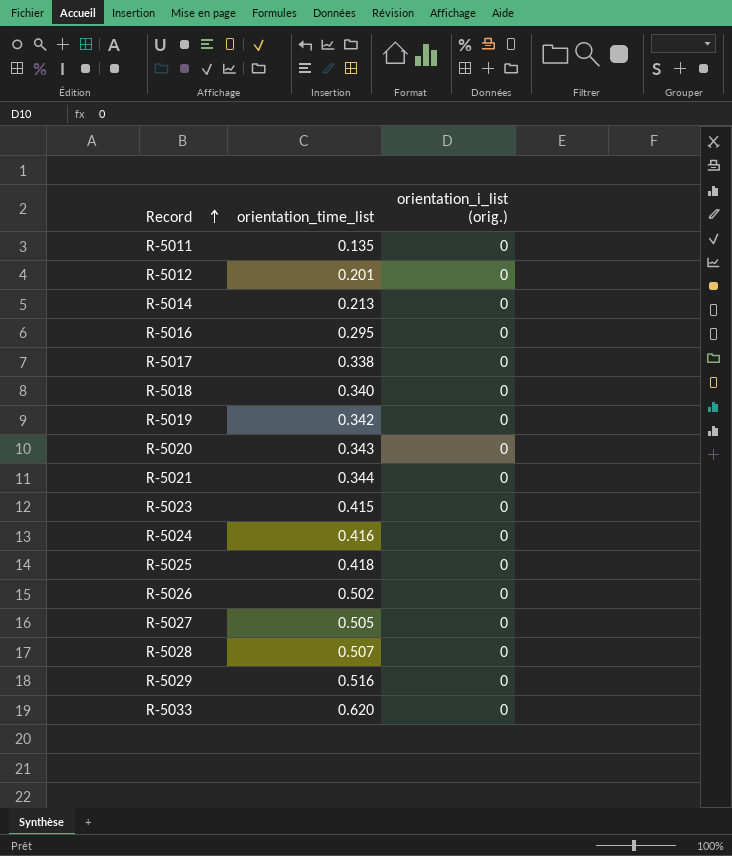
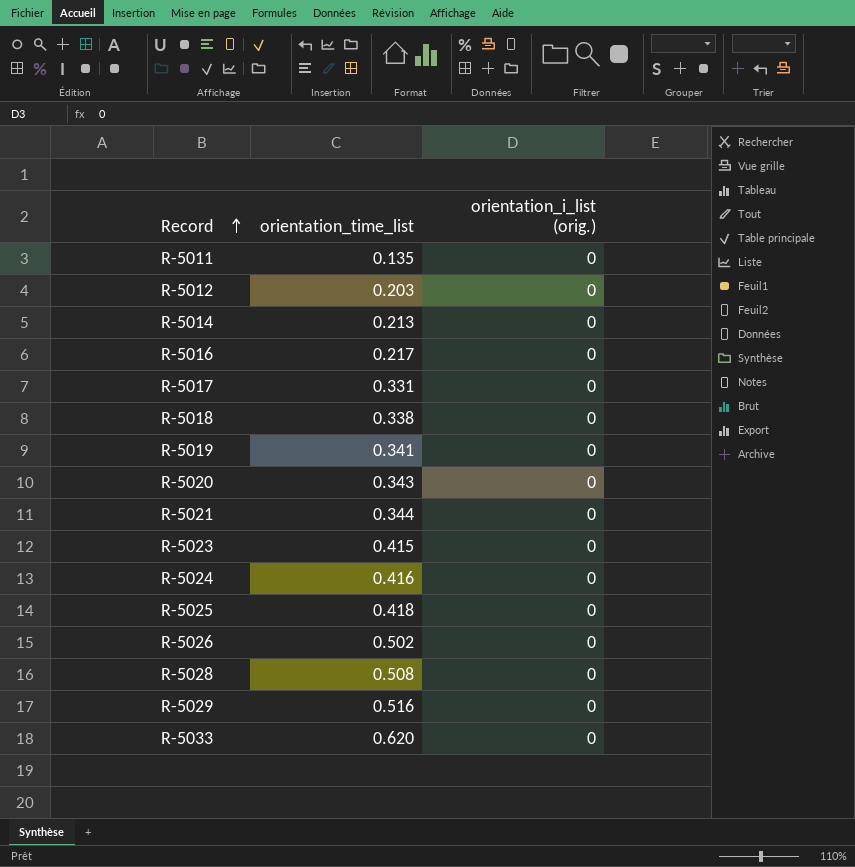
row R-5027: 0.505 | 0 -> none
R-5012 | orientation_time_list: 0.201 -> 0.203
R-5016 | orientation_time_list: 0.295 -> 0.217
R-5017 | orientation_time_list: 0.338 -> 0.331
R-5018 | orientation_time_list: 0.340 -> 0.338
R-5019 | orientation_time_list: 0.342 -> 0.341
R-5028 | orientation_time_list: 0.507 -> 0.508

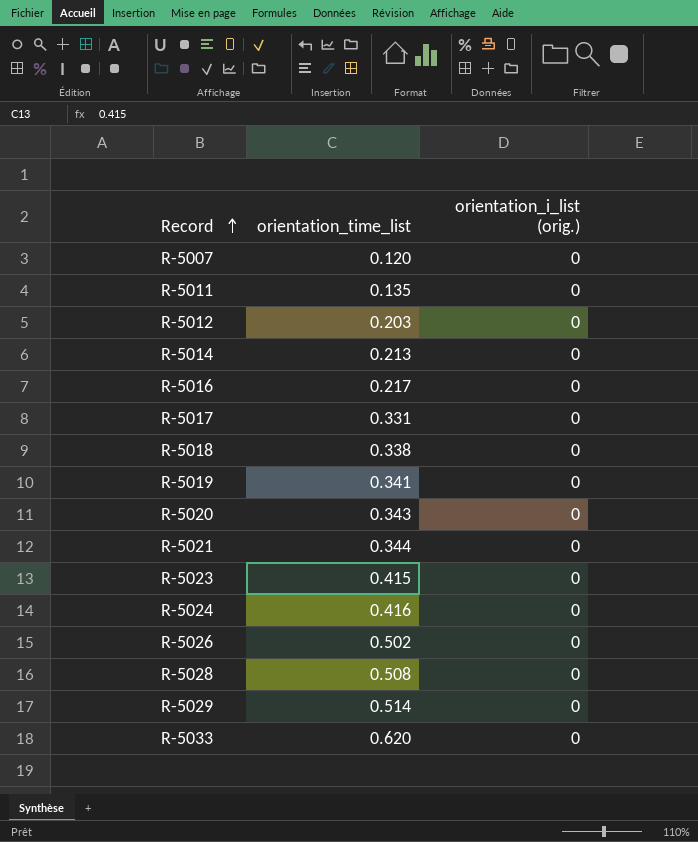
row R-5025: 0.418 | 0 -> none
row R-5007: none -> 0.120 | 0
R-5029 | orientation_time_list: 0.516 -> 0.514

